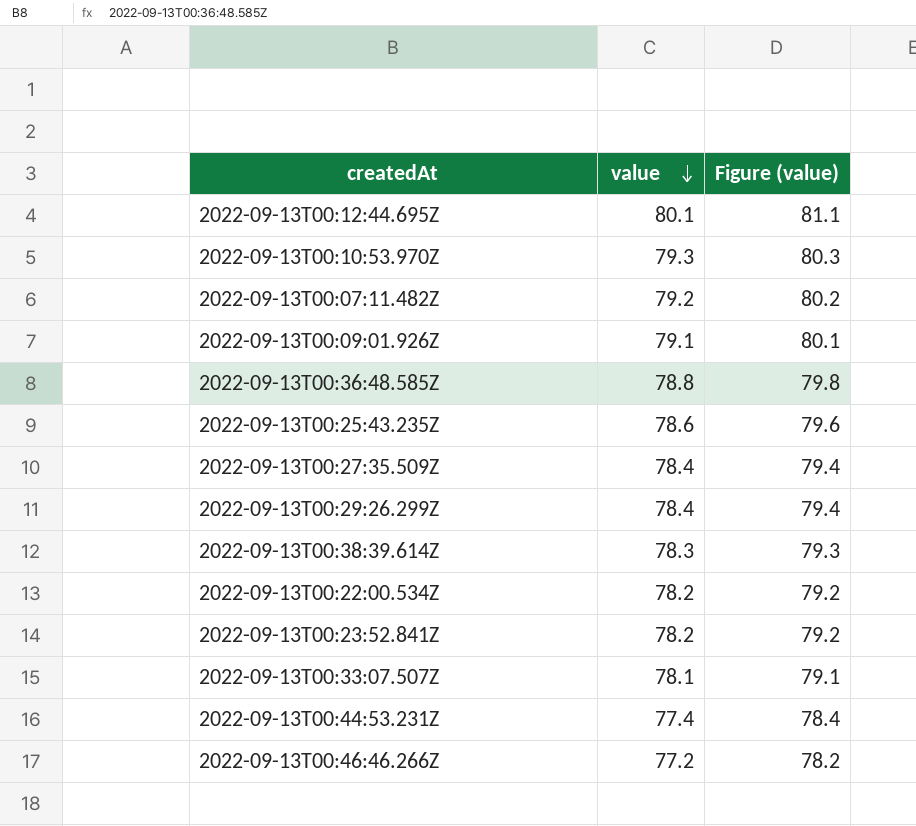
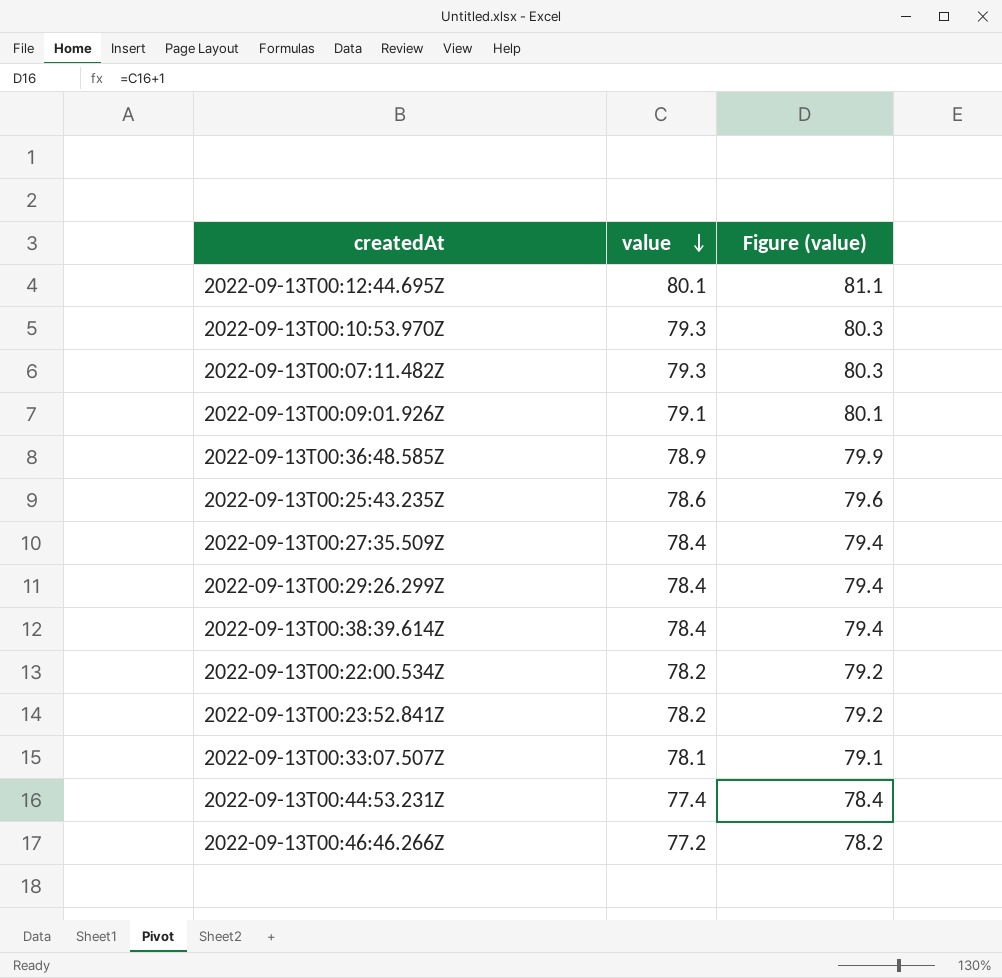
2022-09-13T00:07:11.482Z | value: 79.2 -> 79.3
2022-09-13T00:07:11.482Z | Figure (value): 80.2 -> 80.3
2022-09-13T00:36:48.585Z | value: 78.8 -> 78.9
2022-09-13T00:36:48.585Z | Figure (value): 79.8 -> 79.9
2022-09-13T00:38:39.614Z | value: 78.3 -> 78.4
2022-09-13T00:38:39.614Z | Figure (value): 79.3 -> 79.4

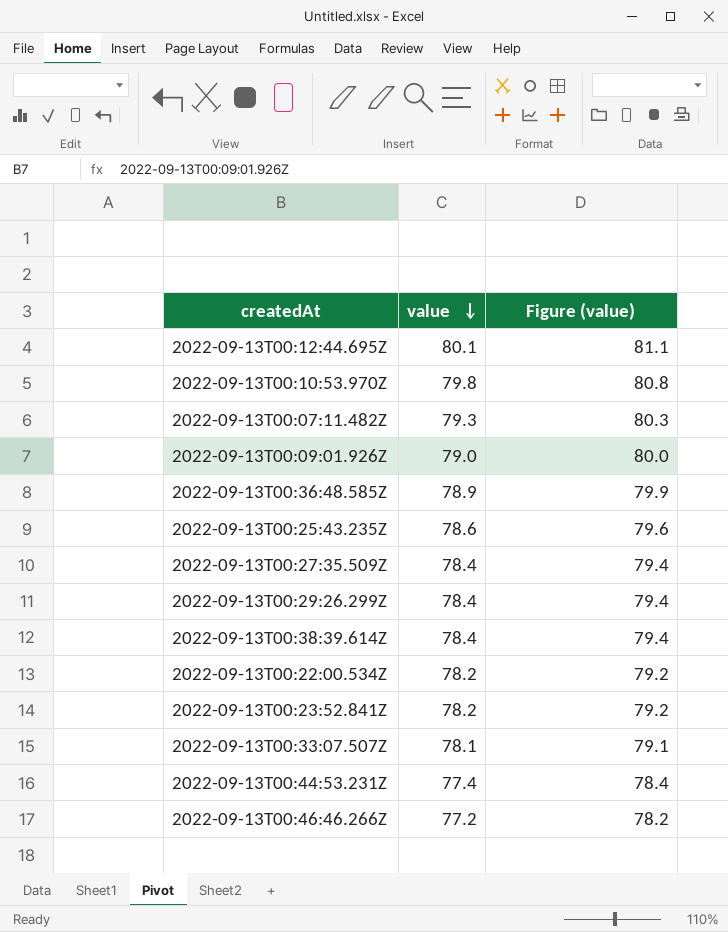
2022-09-13T00:10:53.970Z | value: 79.3 -> 79.8
2022-09-13T00:10:53.970Z | Figure (value): 80.3 -> 80.8
2022-09-13T00:09:01.926Z | value: 79.1 -> 79.0
2022-09-13T00:09:01.926Z | Figure (value): 80.1 -> 80.0

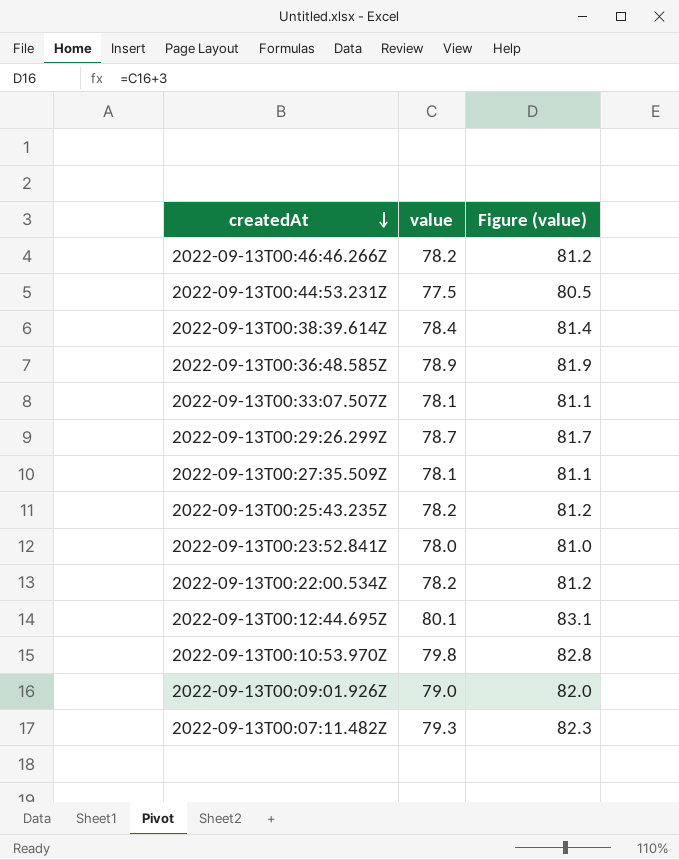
row order: value descending -> createdAt descending
column Figure (value) | formula: [value] + 1 -> [value] + 3
2022-09-13T00:46:46.266Z | value: 77.2 -> 78.2
2022-09-13T00:44:53.231Z | value: 77.4 -> 77.5
2022-09-13T00:29:26.299Z | value: 78.4 -> 78.7
2022-09-13T00:27:35.509Z | value: 78.4 -> 78.1
2022-09-13T00:25:43.235Z | value: 78.6 -> 78.2
2022-09-13T00:23:52.841Z | value: 78.2 -> 78.0

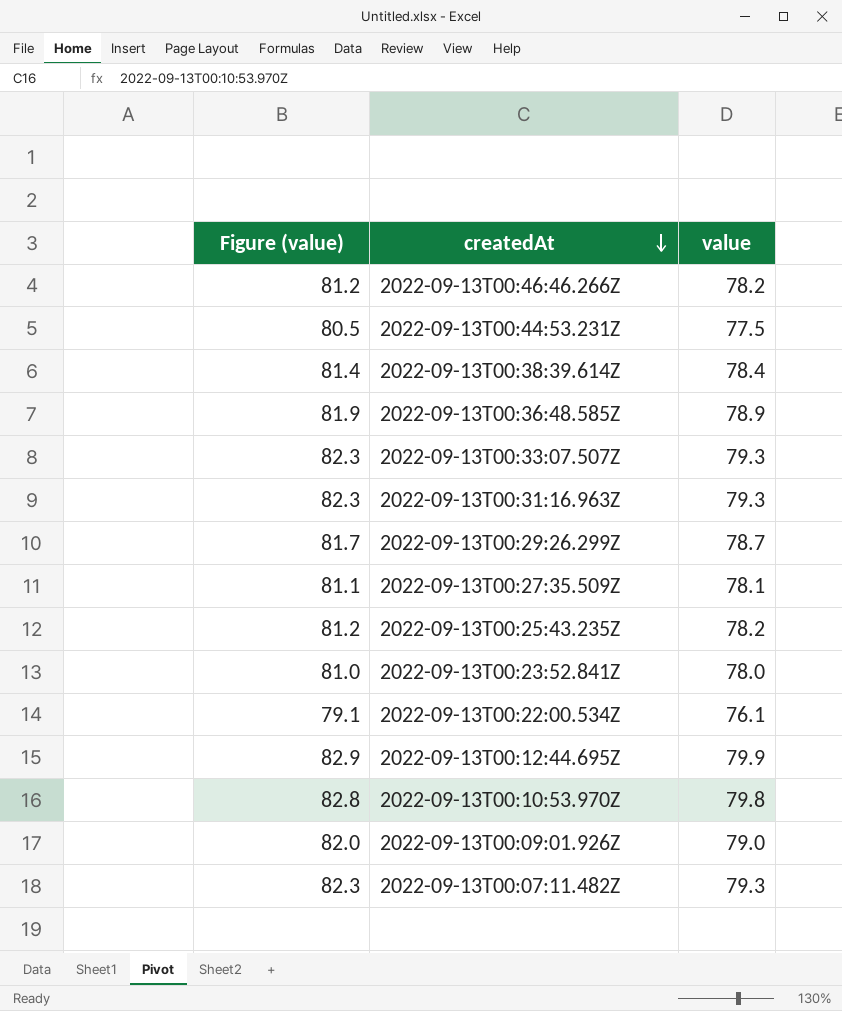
column Figure (value) | position: 3 -> 1
2022-09-13T00:33:07.507Z | Figure (value): 81.1 -> 82.3
2022-09-13T00:33:07.507Z | value: 78.1 -> 79.3
row 2022-09-13T00:31:16.963Z: none -> 82.3 | 79.3
2022-09-13T00:22:00.534Z | Figure (value): 81.2 -> 79.1
2022-09-13T00:22:00.534Z | value: 78.2 -> 76.1
2022-09-13T00:12:44.695Z | Figure (value): 83.1 -> 82.9
2022-09-13T00:12:44.695Z | value: 80.1 -> 79.9

